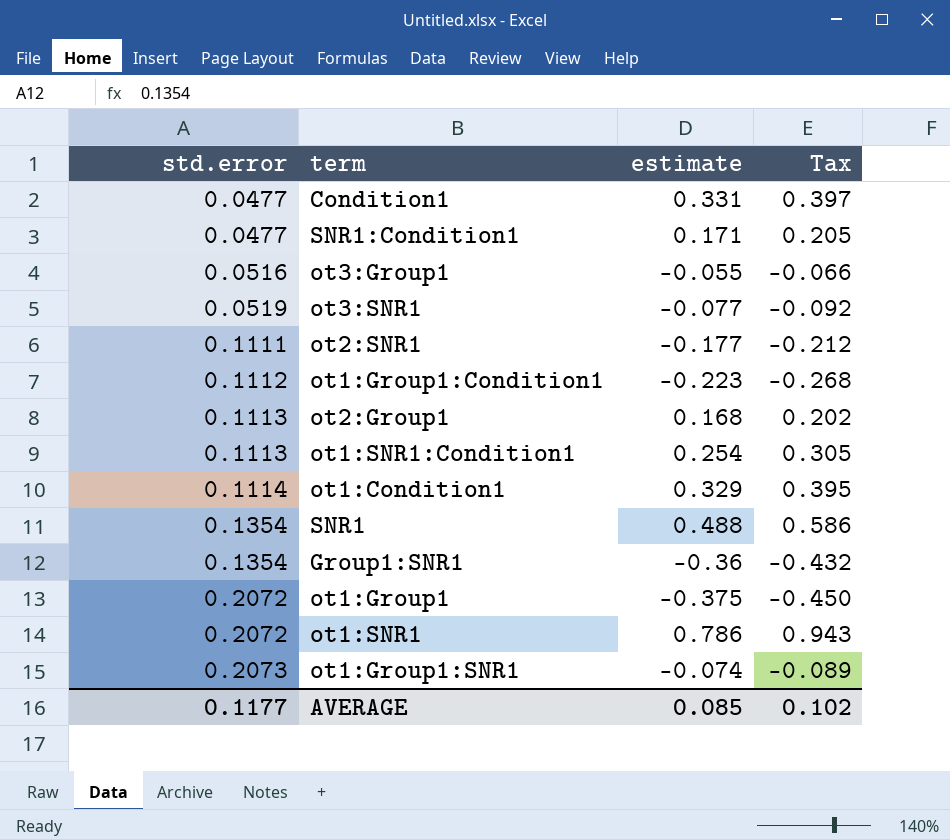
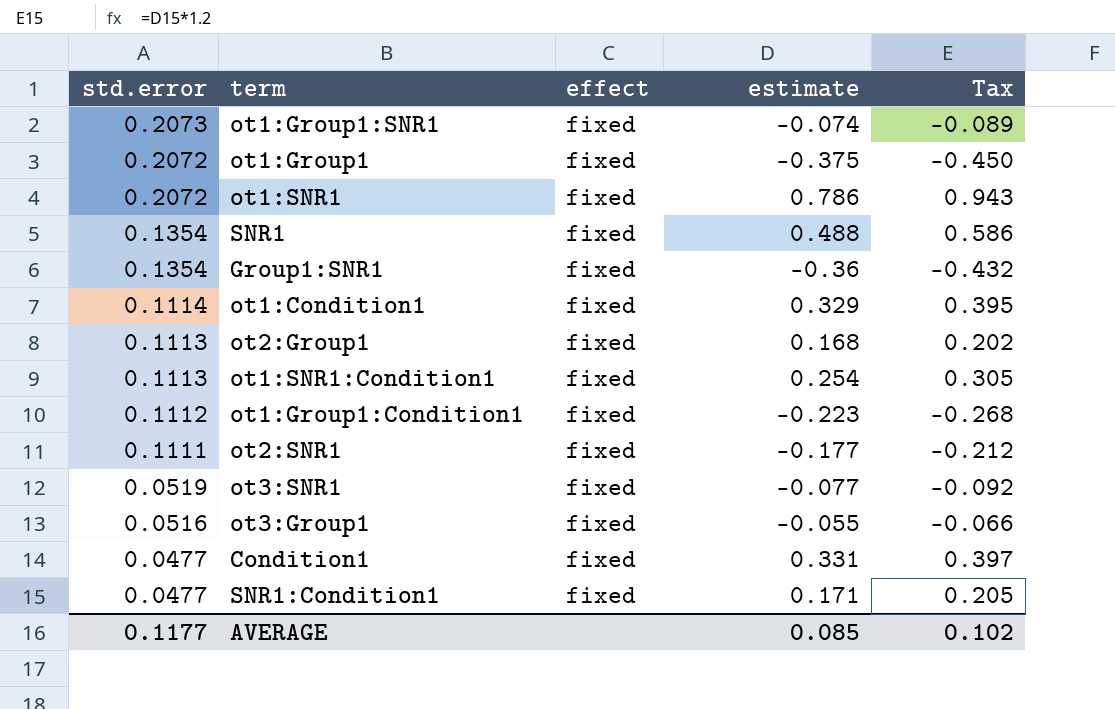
row order: std.error ascending -> std.error descending
column effect | position: none -> 3

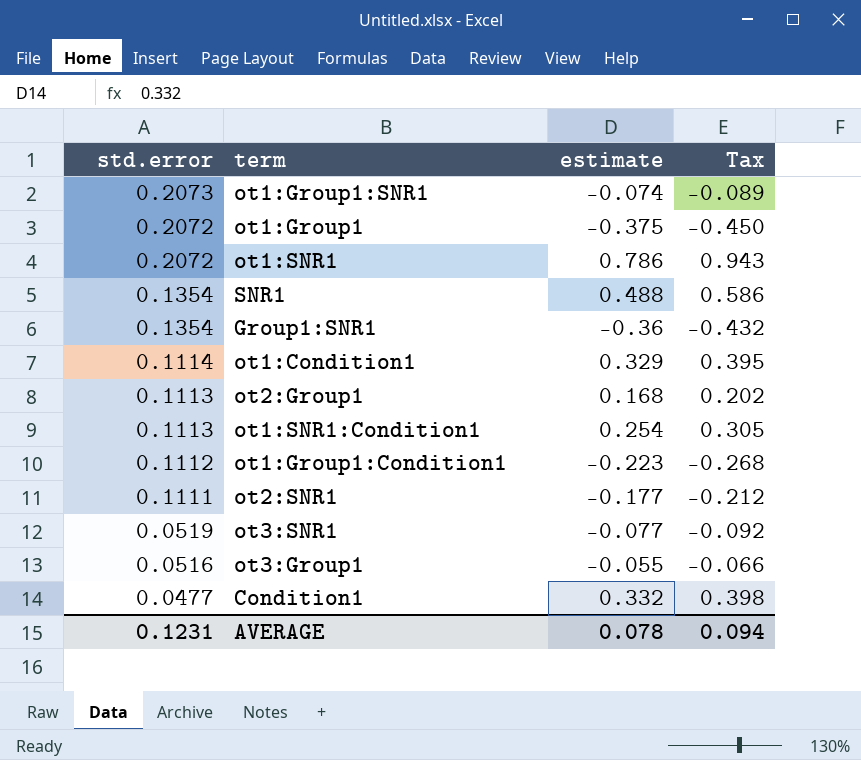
column effect | position: 3 -> none
row SNR1:Condition1: 0.0477 | fixed | 0.171 | 0.205 -> none
Condition1 | estimate: 0.331 -> 0.332
Condition1 | Tax: 0.397 -> 0.398
AVERAGE | std.error: 0.1177 -> 0.1231
AVERAGE | estimate: 0.085 -> 0.078
AVERAGE | Tax: 0.102 -> 0.094

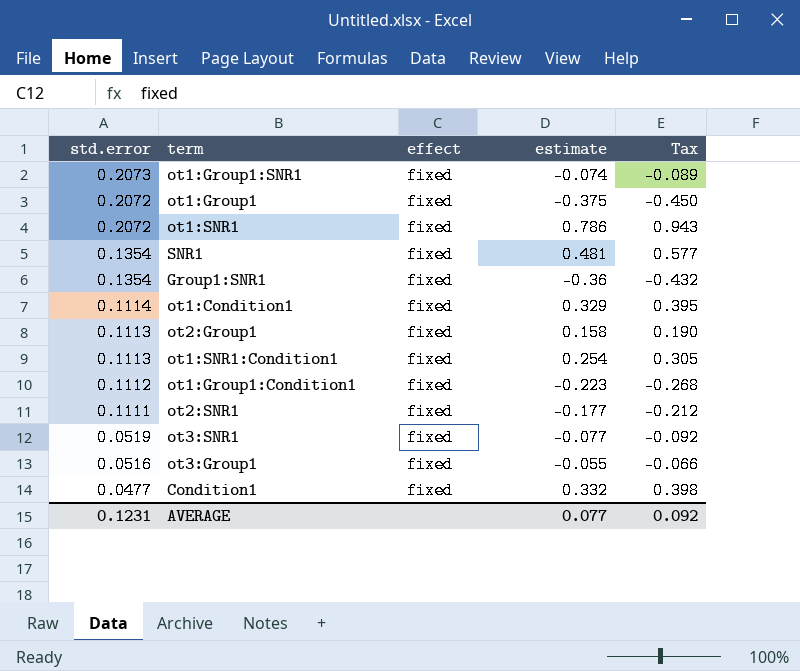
column effect | position: none -> 3
SNR1 | estimate: 0.488 -> 0.481
SNR1 | Tax: 0.586 -> 0.577
ot2:Group1 | estimate: 0.168 -> 0.158
ot2:Group1 | Tax: 0.202 -> 0.190
AVERAGE | estimate: 0.078 -> 0.077
AVERAGE | Tax: 0.094 -> 0.092

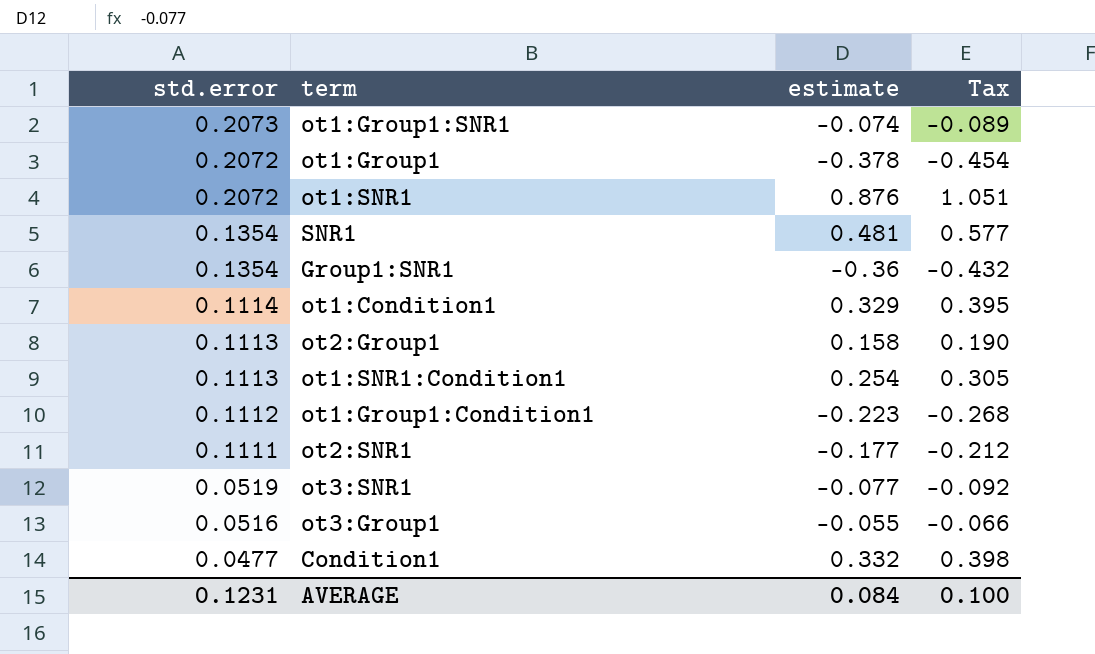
column effect | position: 3 -> none
ot1:Group1 | estimate: -0.375 -> -0.378
ot1:Group1 | Tax: -0.450 -> -0.454
ot1:SNR1 | estimate: 0.786 -> 0.876
ot1:SNR1 | Tax: 0.943 -> 1.051
AVERAGE | estimate: 0.077 -> 0.084
AVERAGE | Tax: 0.092 -> 0.100

